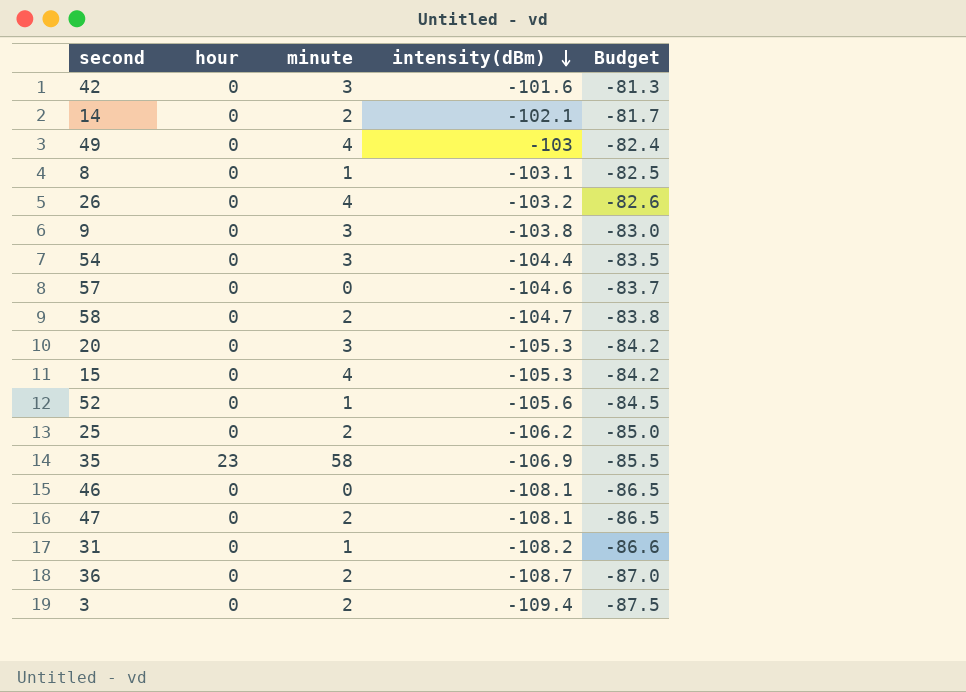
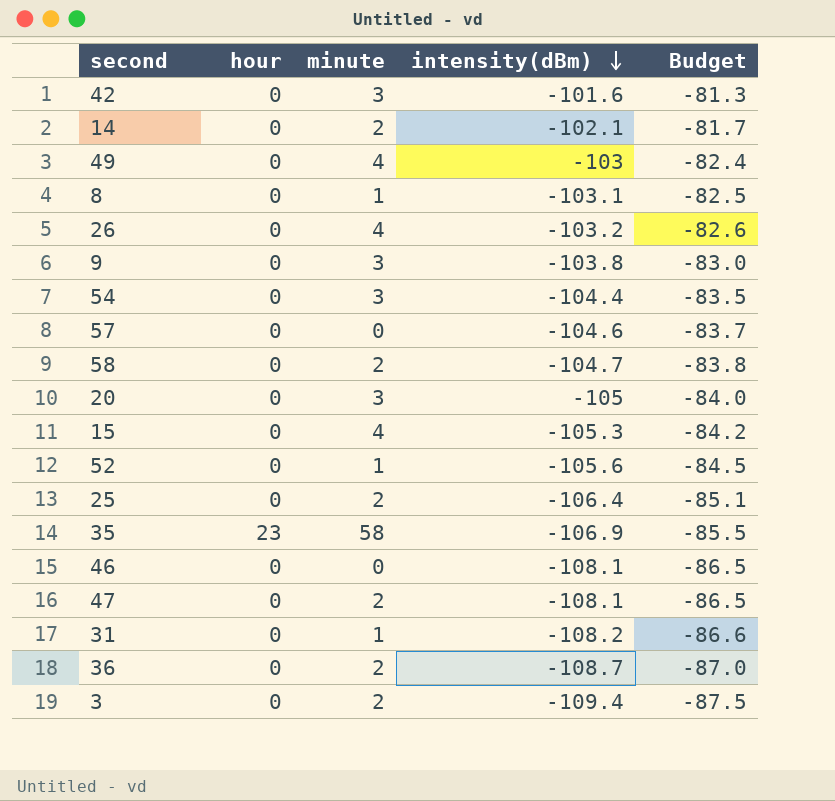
20 | intensity(dBm): -105.3 -> -105
20 | Budget: -84.2 -> -84.0
25 | intensity(dBm): -106.2 -> -106.4
25 | Budget: -85.0 -> -85.1

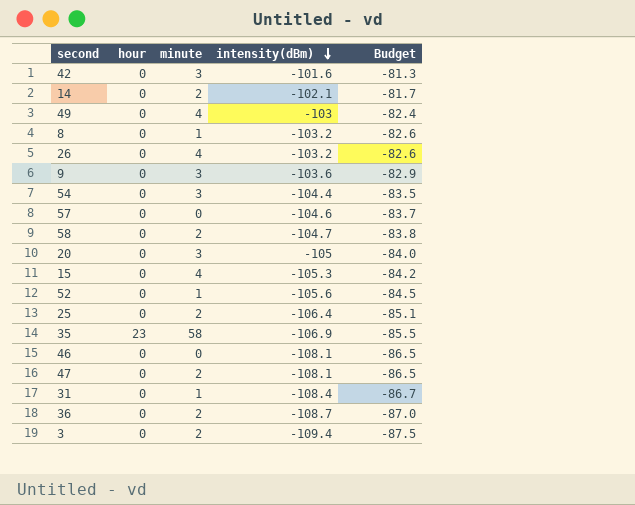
8 | intensity(dBm): -103.1 -> -103.2
8 | Budget: -82.5 -> -82.6
9 | intensity(dBm): -103.8 -> -103.6
9 | Budget: -83.0 -> -82.9
31 | intensity(dBm): -108.2 -> -108.4
31 | Budget: -86.6 -> -86.7

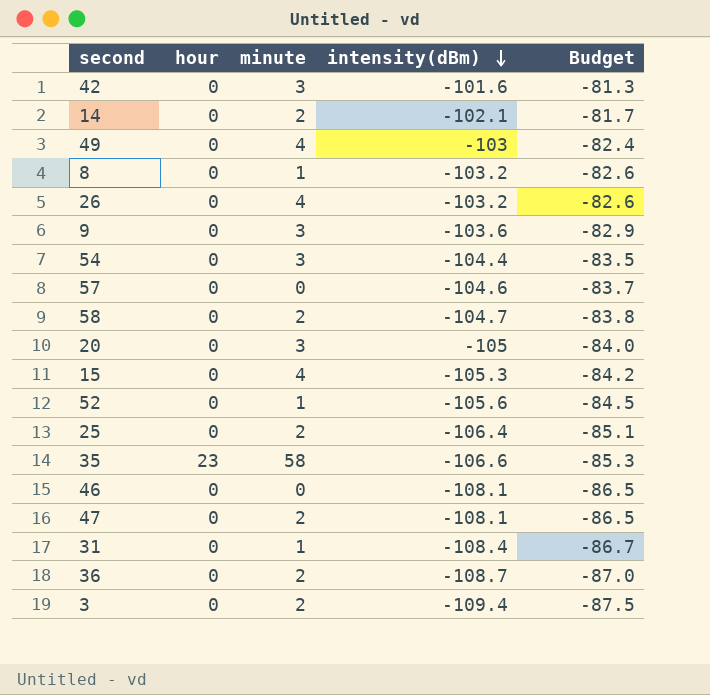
35 | intensity(dBm): -106.9 -> -106.6
35 | Budget: -85.5 -> -85.3

